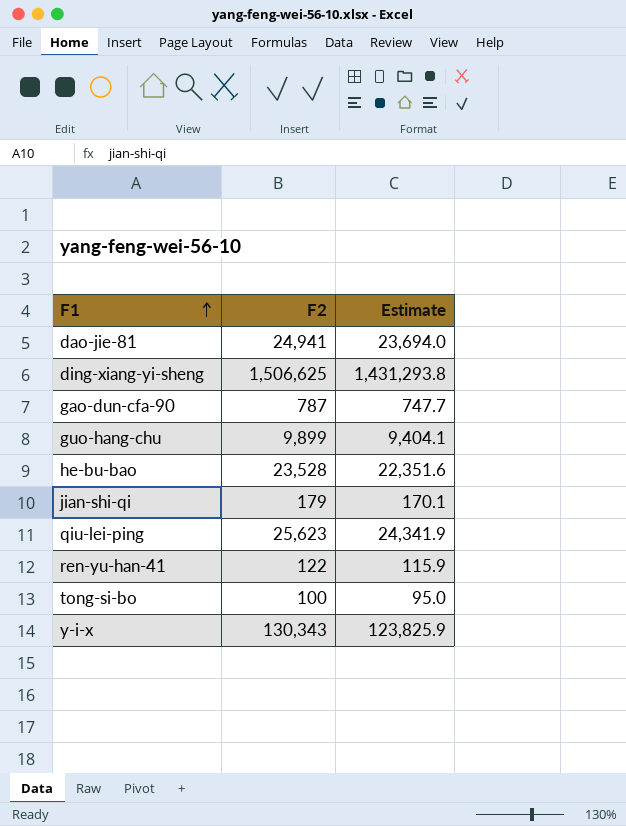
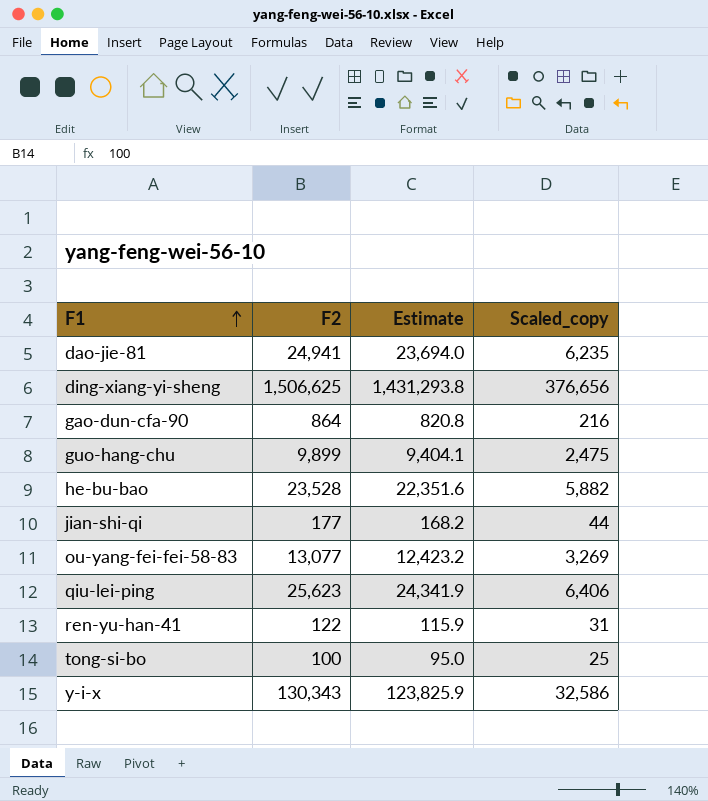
column Scaled_copy | formula: none -> [F2] * 0.25
gao-dun-cfa-90 | F2: 787 -> 864
gao-dun-cfa-90 | Estimate: 747.7 -> 820.8
jian-shi-qi | F2: 179 -> 177
jian-shi-qi | Estimate: 170.1 -> 168.2
row ou-yang-fei-fei-58-83: none -> 13,077 | 12,423.2 | 3,269

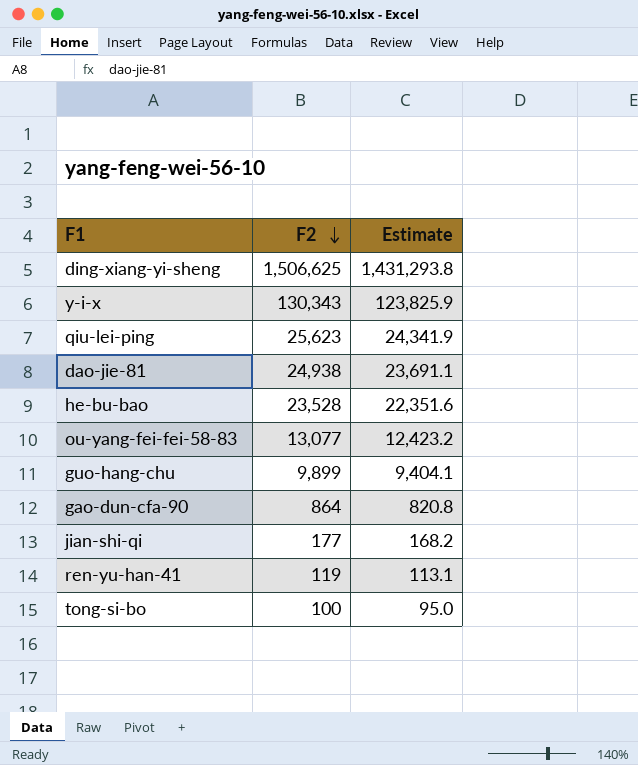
row order: F1 ascending -> F2 descending
column Scaled_copy | formula: [F2] * 0.25 -> none
dao-jie-81 | F2: 24,941 -> 24,938
dao-jie-81 | Estimate: 23,694.0 -> 23,691.1
ren-yu-han-41 | F2: 122 -> 119
ren-yu-han-41 | Estimate: 115.9 -> 113.1

